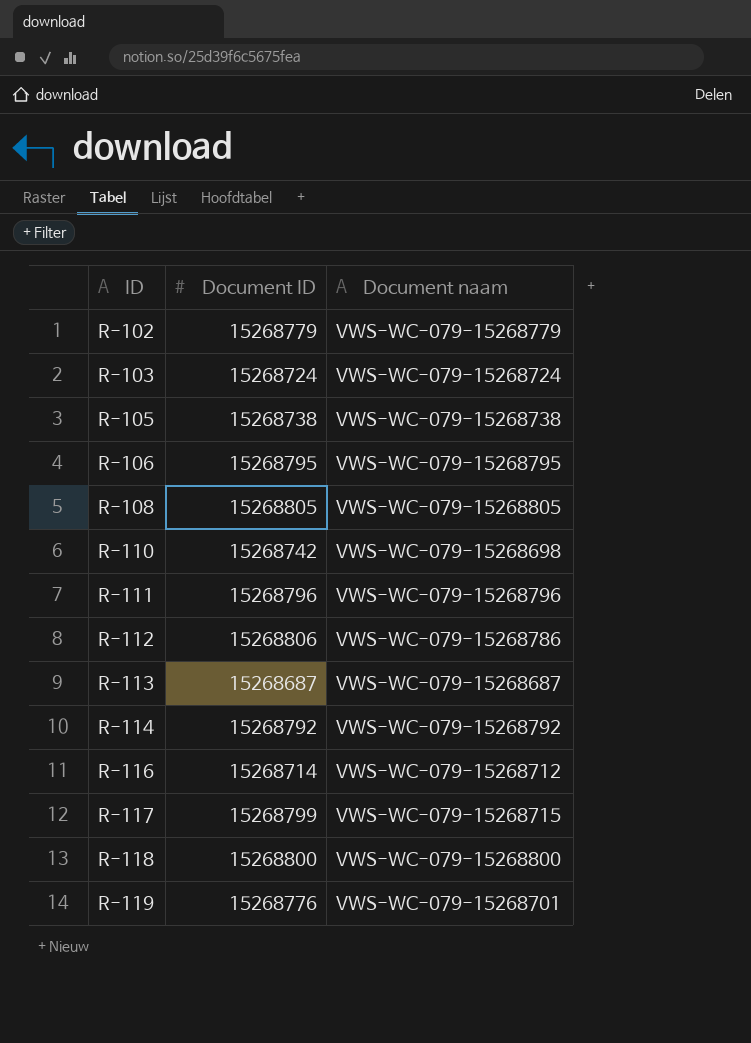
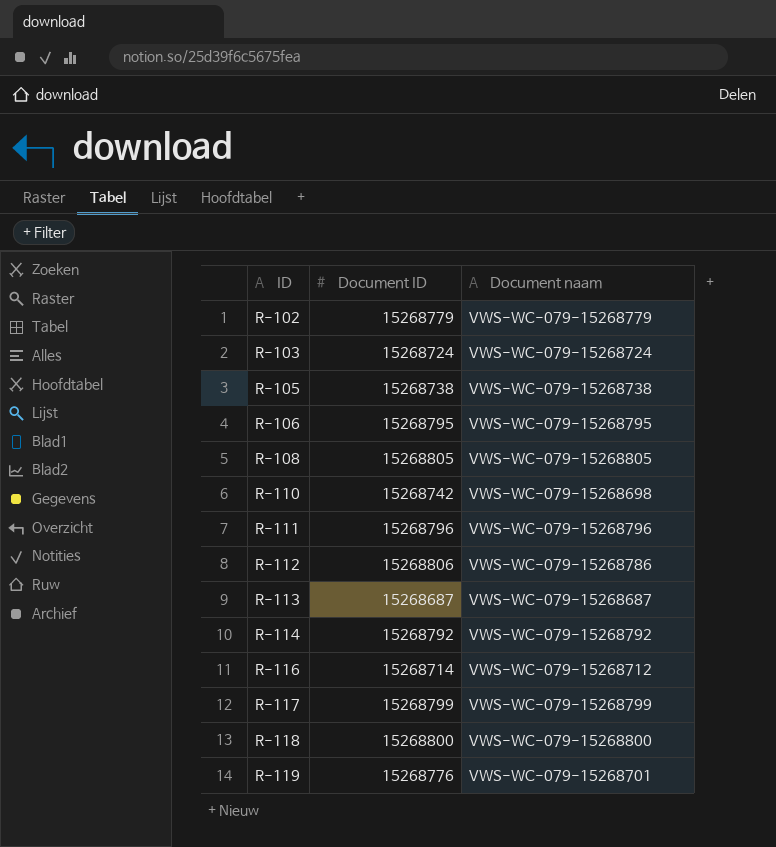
R-117 | Document naam: VWS-WC-079-15268715 -> VWS-WC-079-15268799

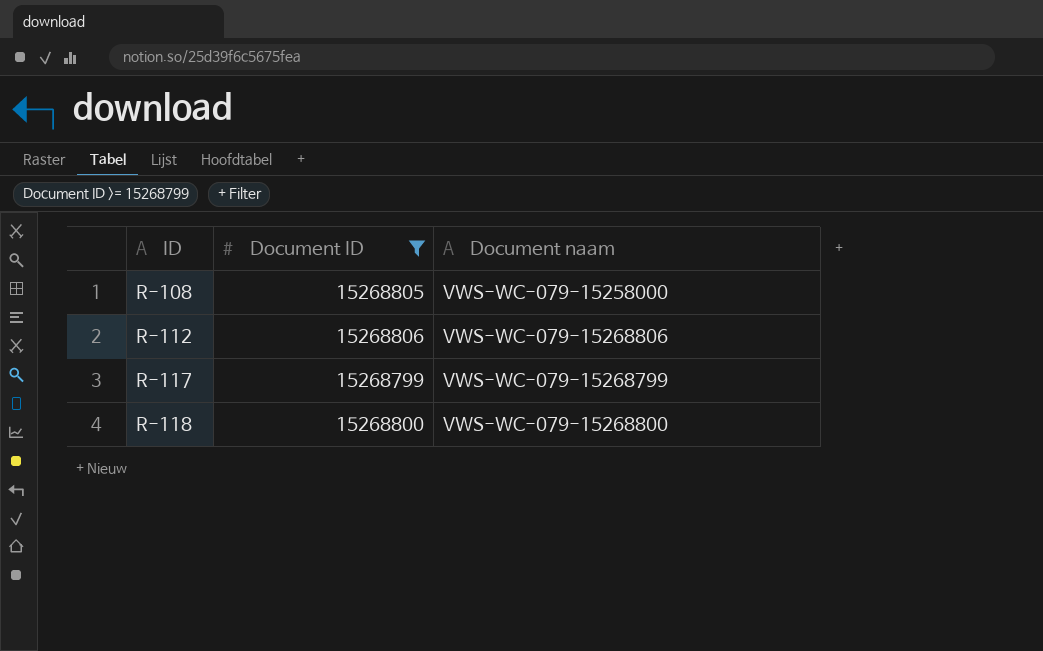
filter: none -> Document ID >= 15268799
R-108 | Document naam: VWS-WC-079-15268805 -> VWS-WC-079-15258000
R-112 | Document naam: VWS-WC-079-15268786 -> VWS-WC-079-15268806

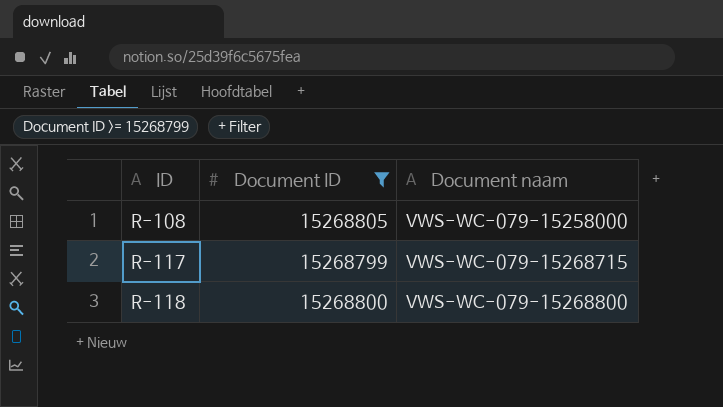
row R-112: 15268806 | VWS-WC-079-15268806 -> none
R-117 | Document naam: VWS-WC-079-15268799 -> VWS-WC-079-15268715

